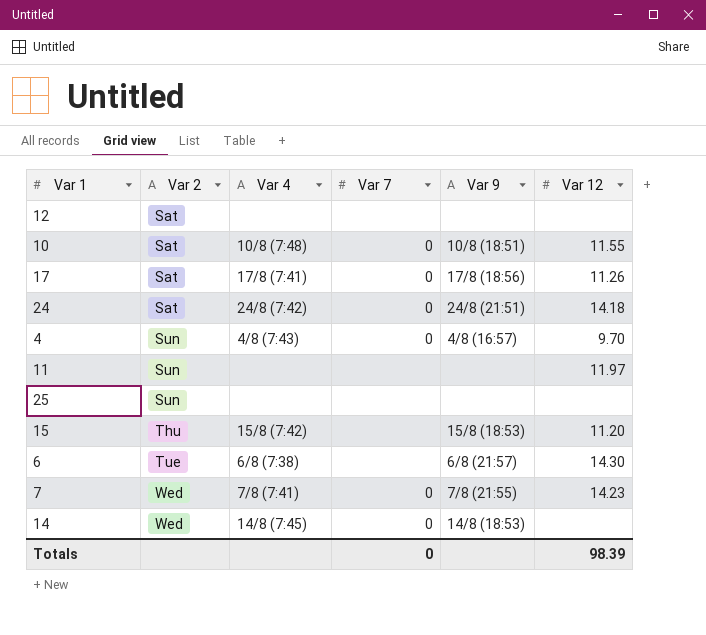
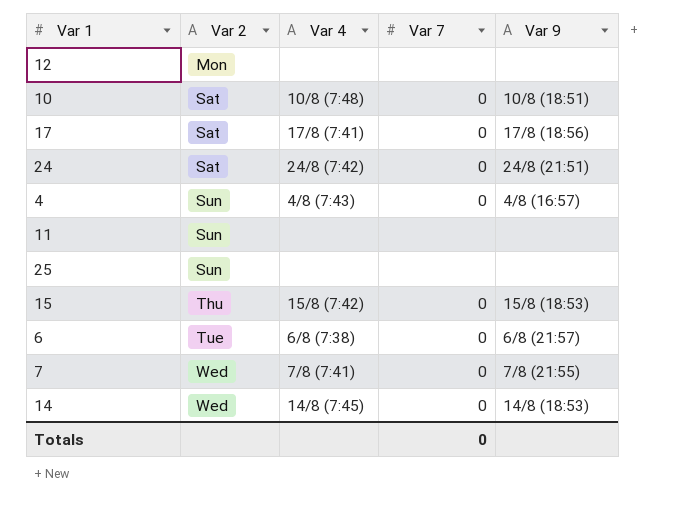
column Var 12 | position: 6 -> none
12 | Var 2: Sat -> Mon
15 | Var 7: none -> 0
6 | Var 7: none -> 0

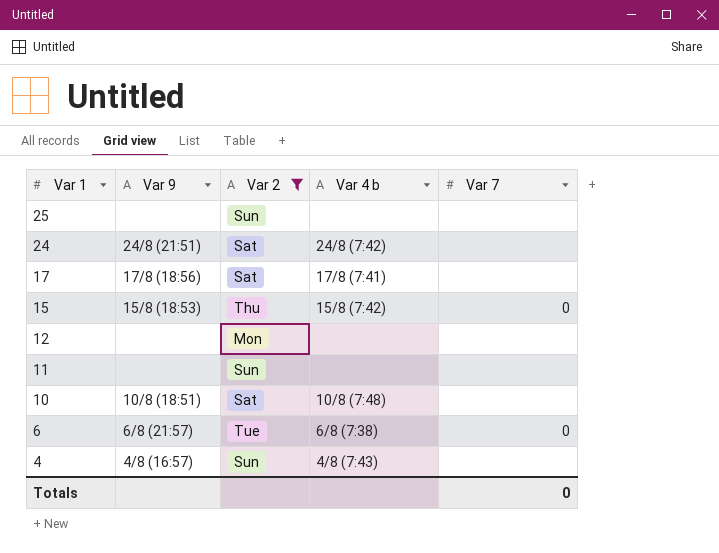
filter: none -> Var 2 != Wed
row order: Var 2 ascending -> Var 1 descending
column Var 9 | position: 5 -> 2
column name: Var 4 -> Var 4 b
24 | Var 7: 0 -> none
17 | Var 7: 0 -> none
10 | Var 7: 0 -> none
4 | Var 7: 0 -> none

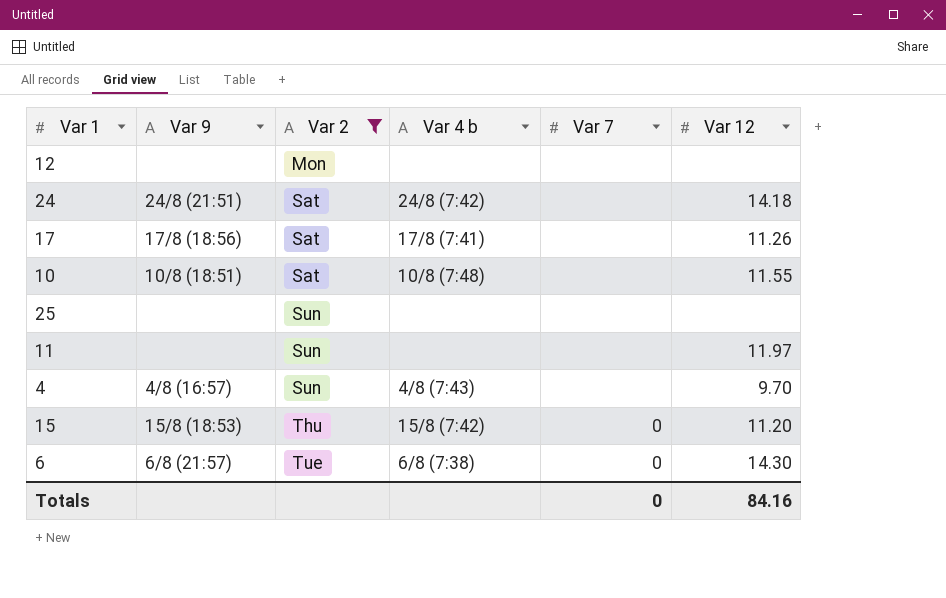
row order: Var 1 descending -> Var 2 ascending
column Var 12 | position: none -> 6

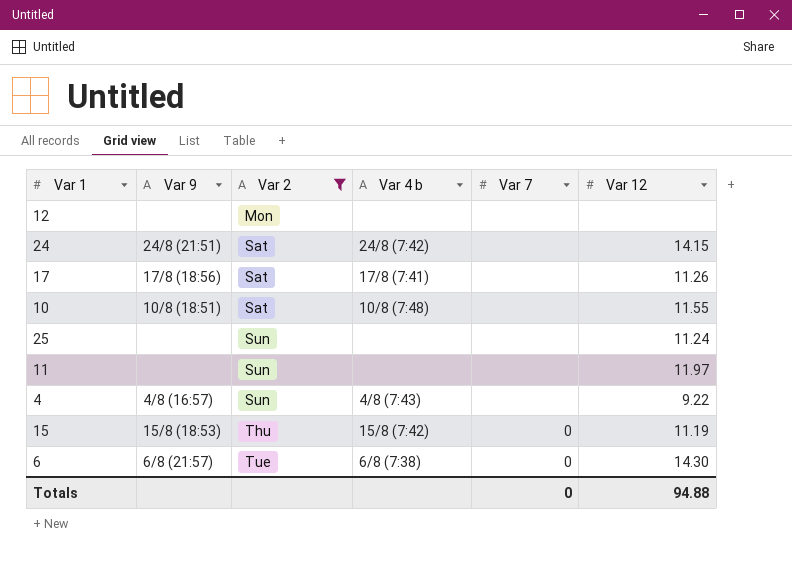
24 | Var 12: 14.18 -> 14.15
25 | Var 12: none -> 11.24
4 | Var 12: 9.70 -> 9.22
15 | Var 12: 11.20 -> 11.19
Totals | Var 12: 84.16 -> 94.88

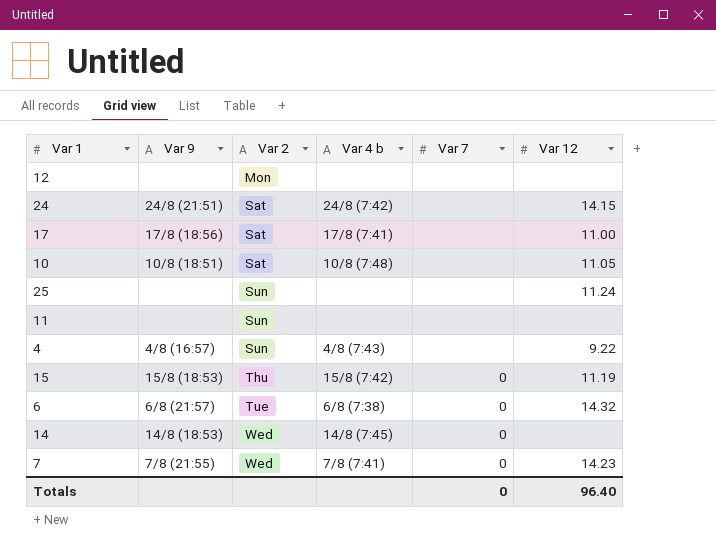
filter: Var 2 != Wed -> none
17 | Var 12: 11.26 -> 11.00
10 | Var 12: 11.55 -> 11.05
11 | Var 12: 11.97 -> none
6 | Var 12: 14.30 -> 14.32
Totals | Var 12: 94.88 -> 96.40

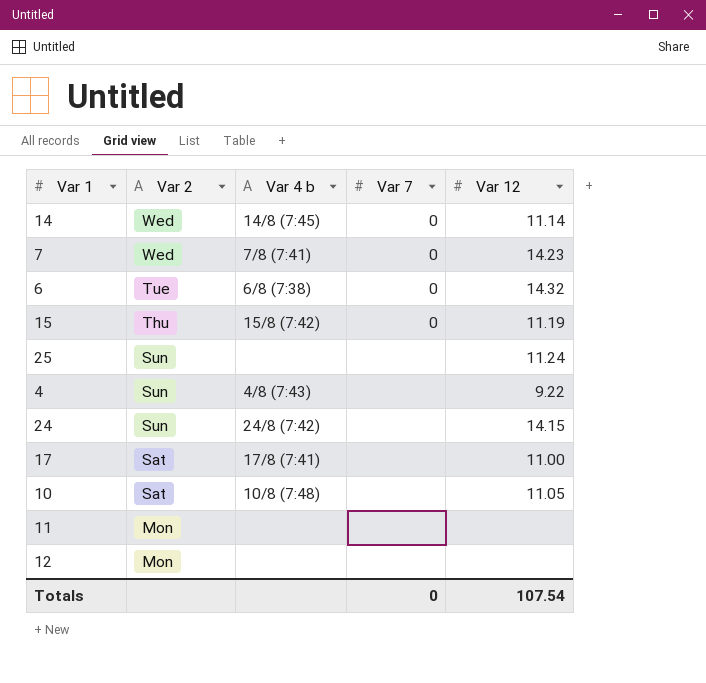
row order: Var 2 ascending -> Var 2 descending
column Var 9 | position: 2 -> none
14 | Var 12: none -> 11.14
24 | Var 2: Sat -> Sun
11 | Var 2: Sun -> Mon
Totals | Var 12: 96.40 -> 107.54

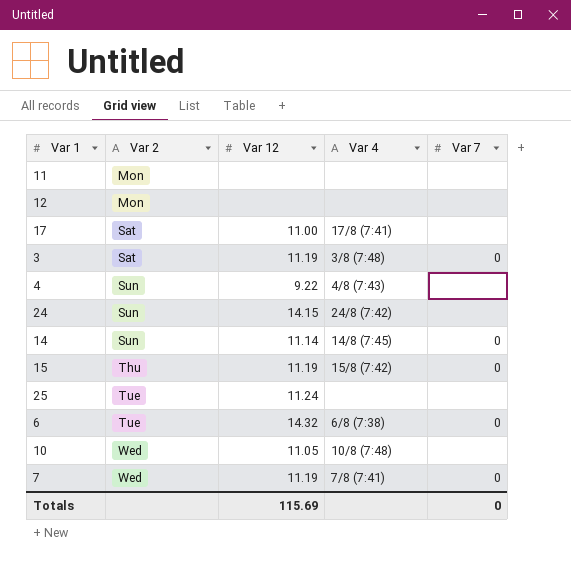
row order: Var 2 descending -> Var 2 ascending
column Var 12 | position: 5 -> 3
column name: Var 4 b -> Var 4
row 3: none -> Sat | 11.19 | 3/8 (7:48) | 0
14 | Var 2: Wed -> Sun
25 | Var 2: Sun -> Tue
10 | Var 2: Sat -> Wed
7 | Var 12: 14.23 -> 11.19
Totals | Var 12: 107.54 -> 115.69

